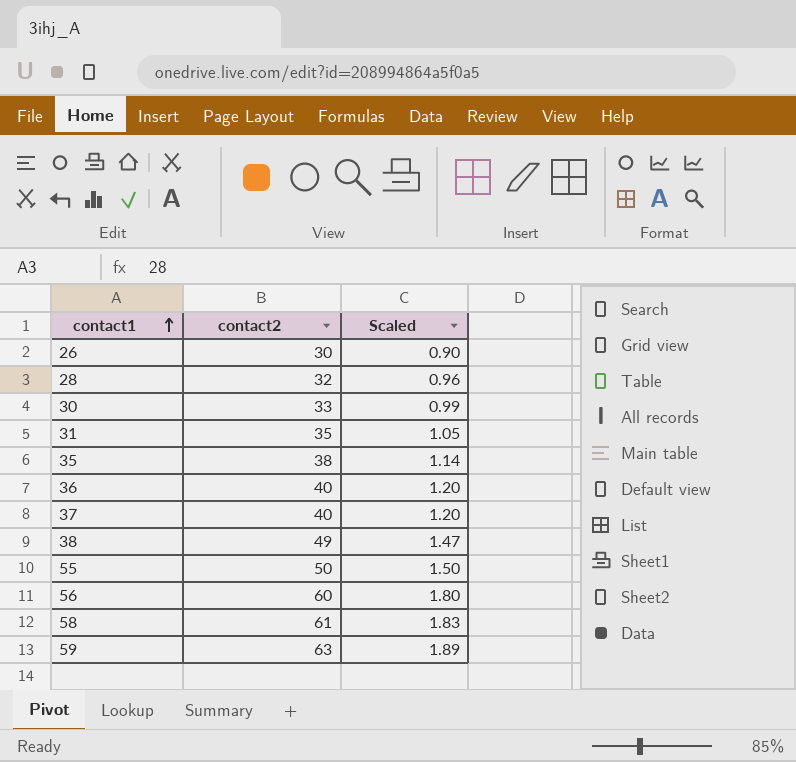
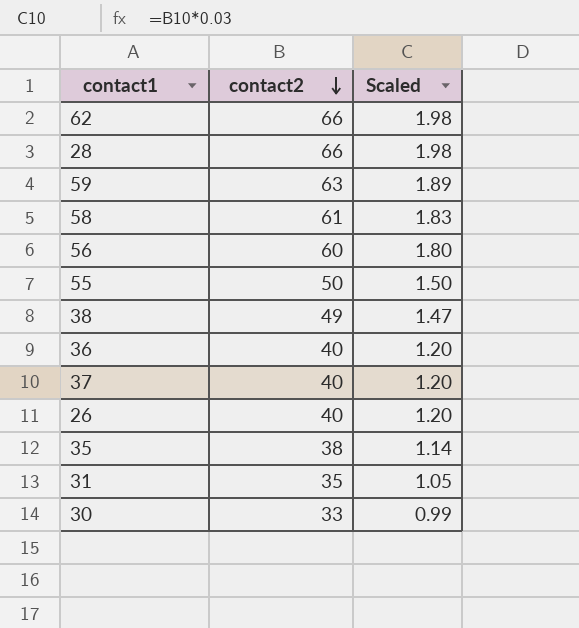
row order: contact1 ascending -> contact2 descending
row 62: none -> 66 | 1.98
28 | contact2: 32 -> 66
28 | Scaled: 0.96 -> 1.98
26 | contact2: 30 -> 40
26 | Scaled: 0.90 -> 1.20

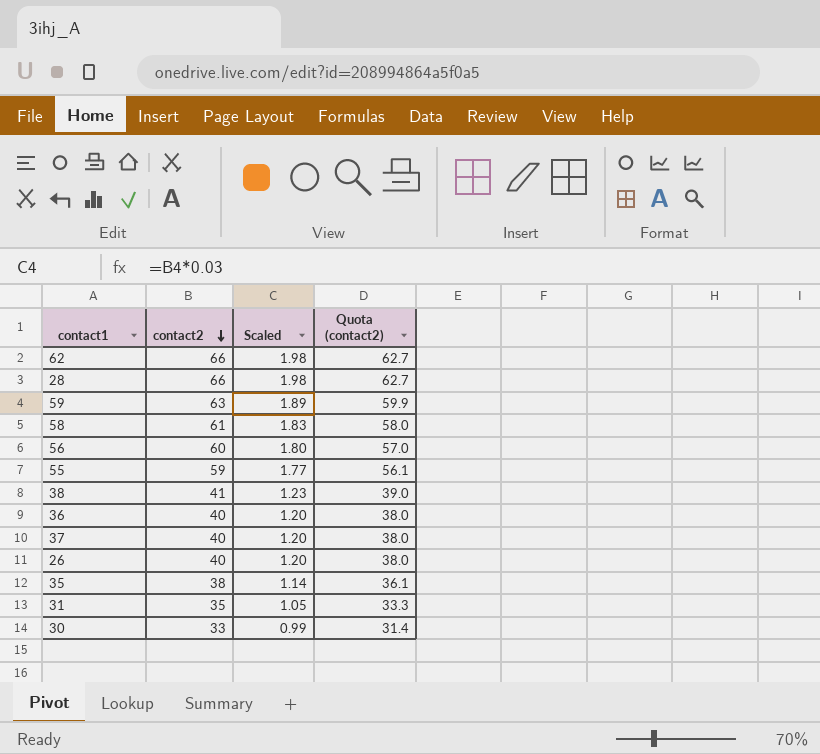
column Quota (contact2) | formula: none -> [contact2] * 0.95
55 | contact2: 50 -> 59
55 | Scaled: 1.50 -> 1.77
38 | contact2: 49 -> 41
38 | Scaled: 1.47 -> 1.23

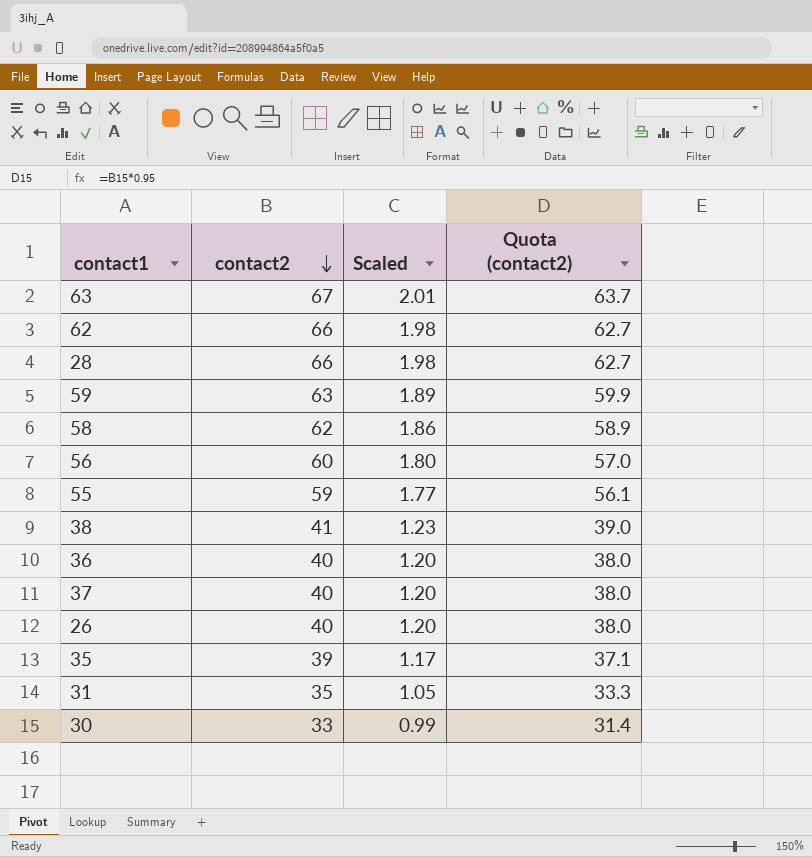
row 63: none -> 67 | 2.01 | 63.7
58 | contact2: 61 -> 62
58 | Scaled: 1.83 -> 1.86
58 | Quota (contact2): 58.0 -> 58.9
35 | contact2: 38 -> 39
35 | Scaled: 1.14 -> 1.17
35 | Quota (contact2): 36.1 -> 37.1

